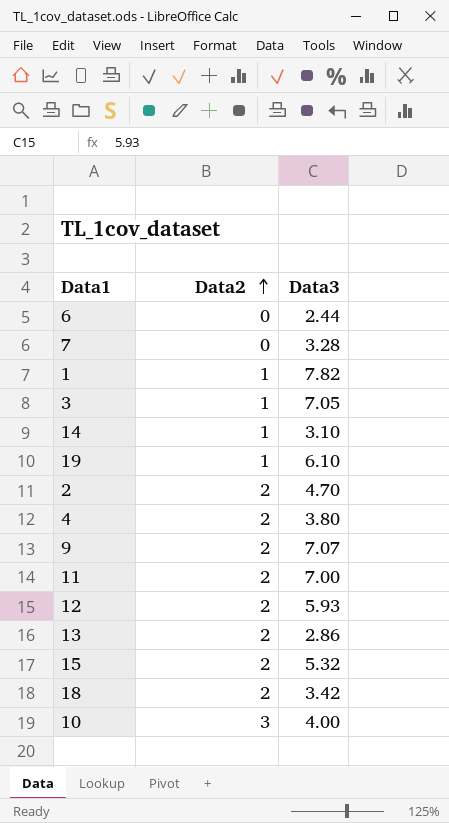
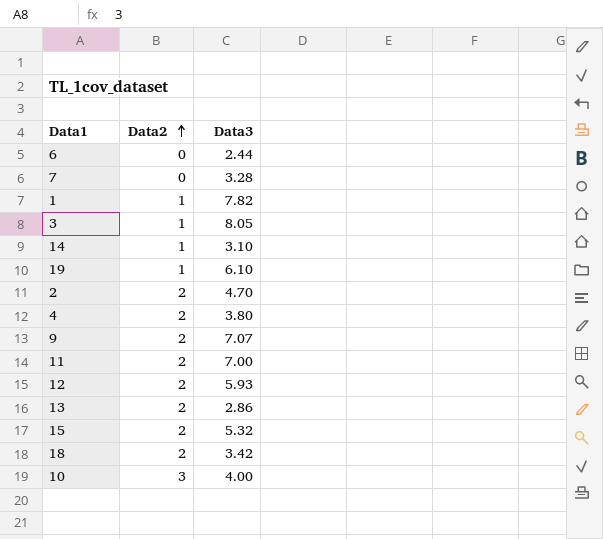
3 | Data3: 7.05 -> 8.05

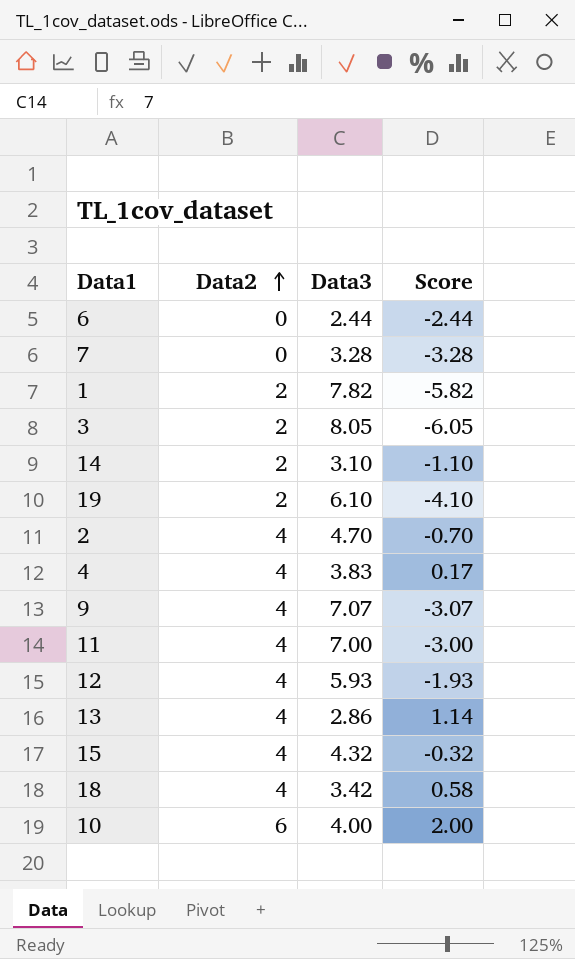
column Score | formula: none -> [Data2] - [Data3]
1 | Data2: 1 -> 2
3 | Data2: 1 -> 2
14 | Data2: 1 -> 2
19 | Data2: 1 -> 2
2 | Data2: 2 -> 4
4 | Data2: 2 -> 4
4 | Data3: 3.80 -> 3.83
9 | Data2: 2 -> 4
11 | Data2: 2 -> 4
12 | Data2: 2 -> 4
13 | Data2: 2 -> 4
15 | Data2: 2 -> 4
15 | Data3: 5.32 -> 4.32
18 | Data2: 2 -> 4
10 | Data2: 3 -> 6

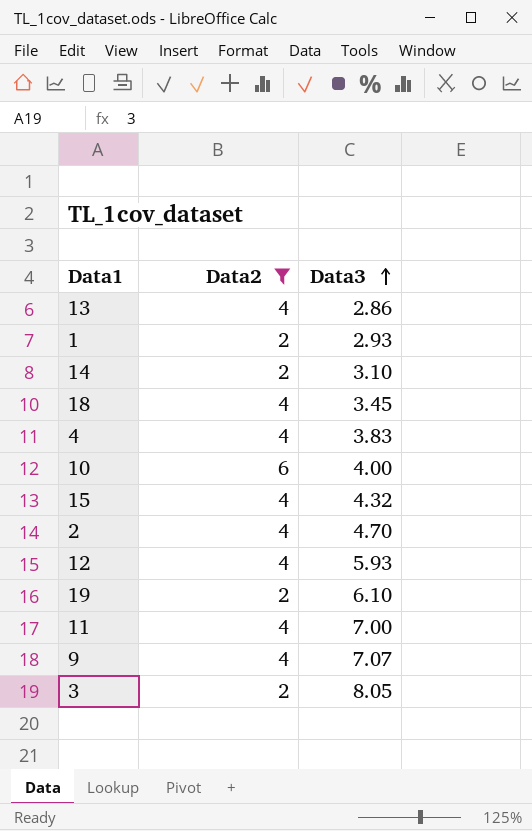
filter: none -> Data2 != 0
row order: Data2 ascending -> Data3 ascending
column Score | formula: [Data2] - [Data3] -> none
1 | Data3: 7.82 -> 2.93
18 | Data3: 3.42 -> 3.45

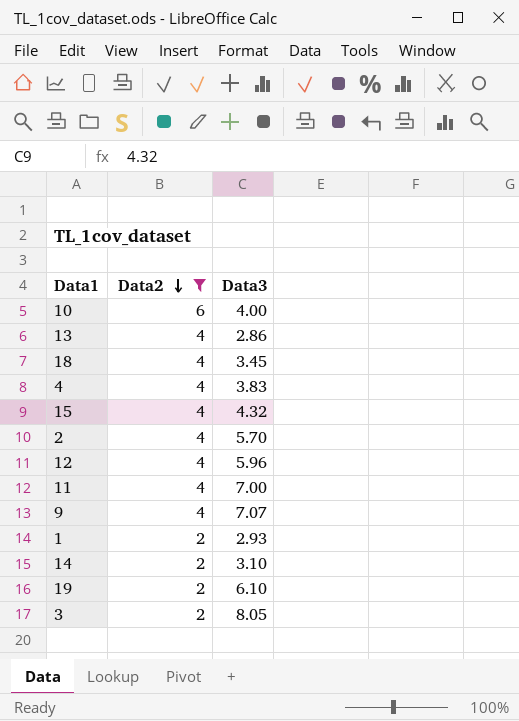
row order: Data3 ascending -> Data2 descending
2 | Data3: 4.70 -> 5.70
12 | Data3: 5.93 -> 5.96

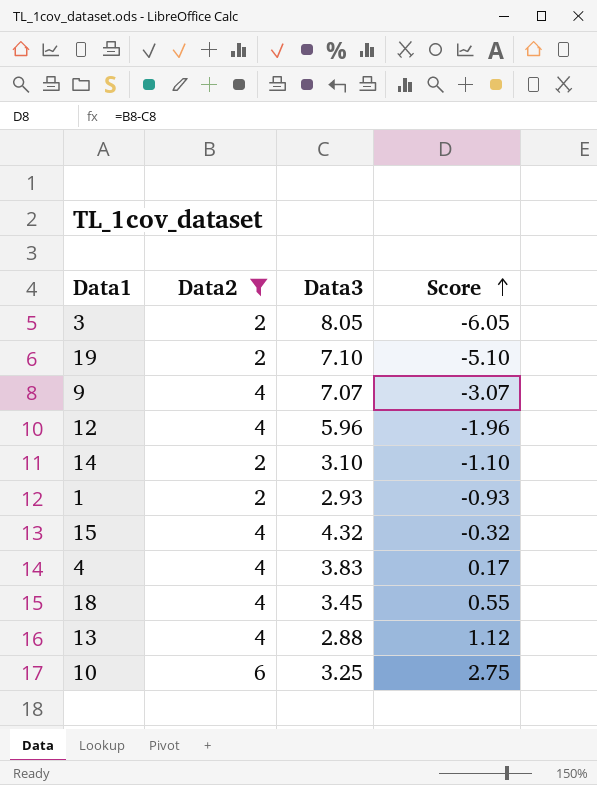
row order: Data2 descending -> Score ascending
column Score | formula: none -> [Data2] - [Data3]
row 2: 4 | 5.70 -> none
row 11: 4 | 7.00 -> none
19 | Data3: 6.10 -> 7.10
13 | Data3: 2.86 -> 2.88
10 | Data3: 4.00 -> 3.25

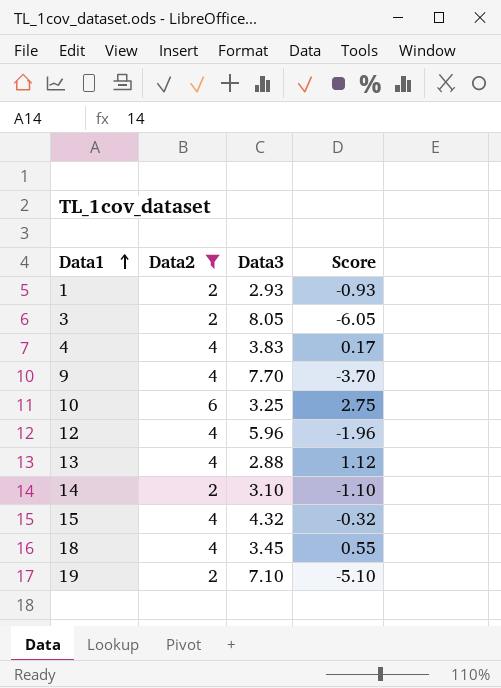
row order: Score ascending -> Data1 ascending
9 | Data3: 7.07 -> 7.70
9 | Score: -3.07 -> -3.70

